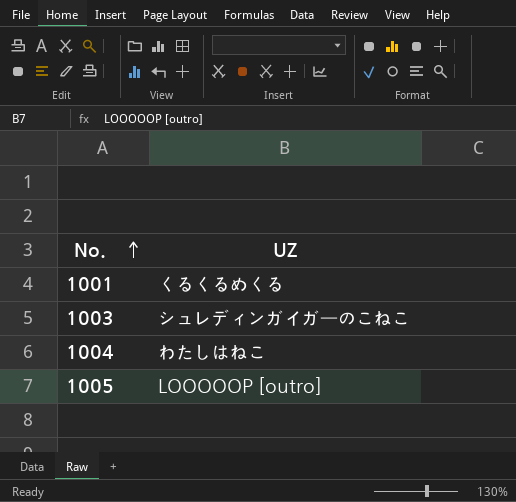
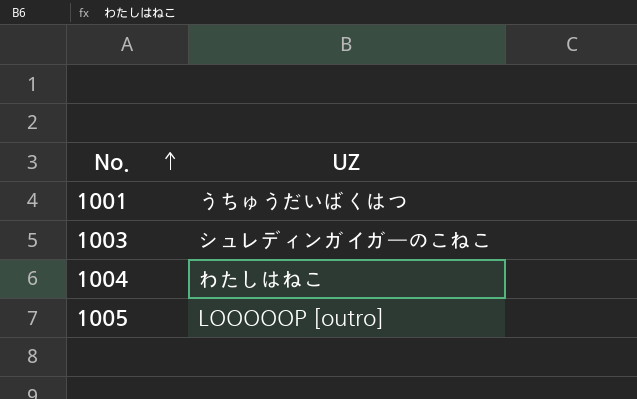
1001 | UZ: くるくるめくる -> うちゅうだいばくはつ

